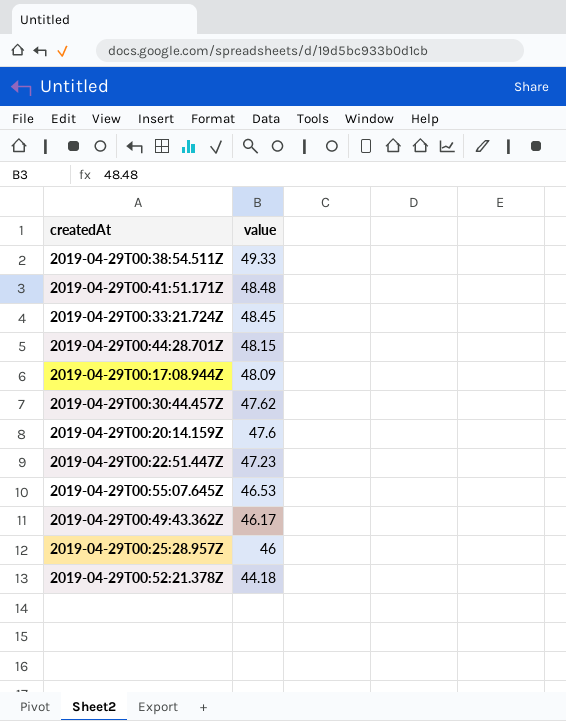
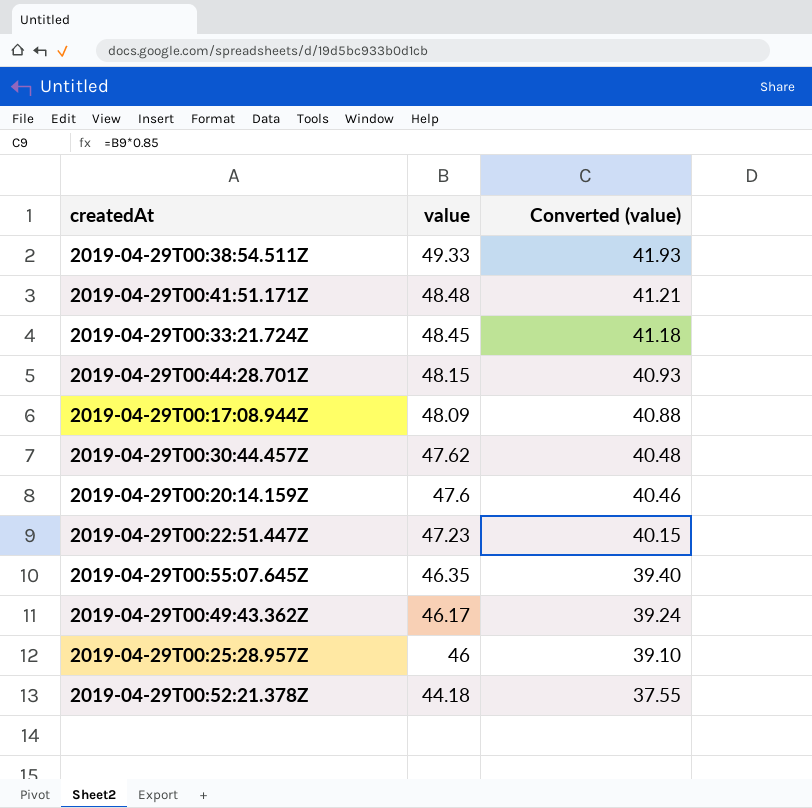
column Converted (value) | formula: none -> [value] * 0.85
2019-04-29T00:55:07.645Z | value: 46.53 -> 46.35

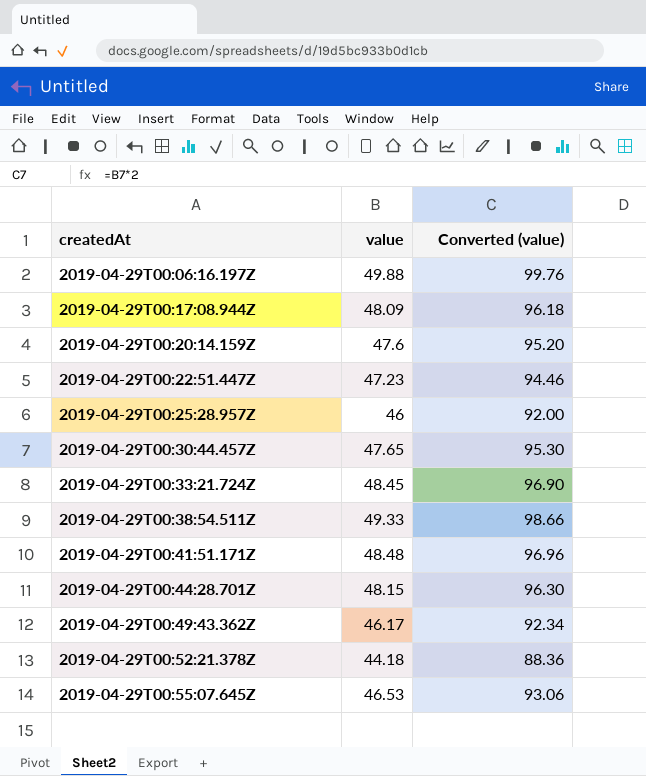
row order: value descending -> createdAt ascending
column Converted (value) | formula: [value] * 0.85 -> [value] * 2
row 2019-04-29T00:06:16.197Z: none -> 49.88 | 99.76
2019-04-29T00:30:44.457Z | value: 47.62 -> 47.65
2019-04-29T00:55:07.645Z | value: 46.35 -> 46.53

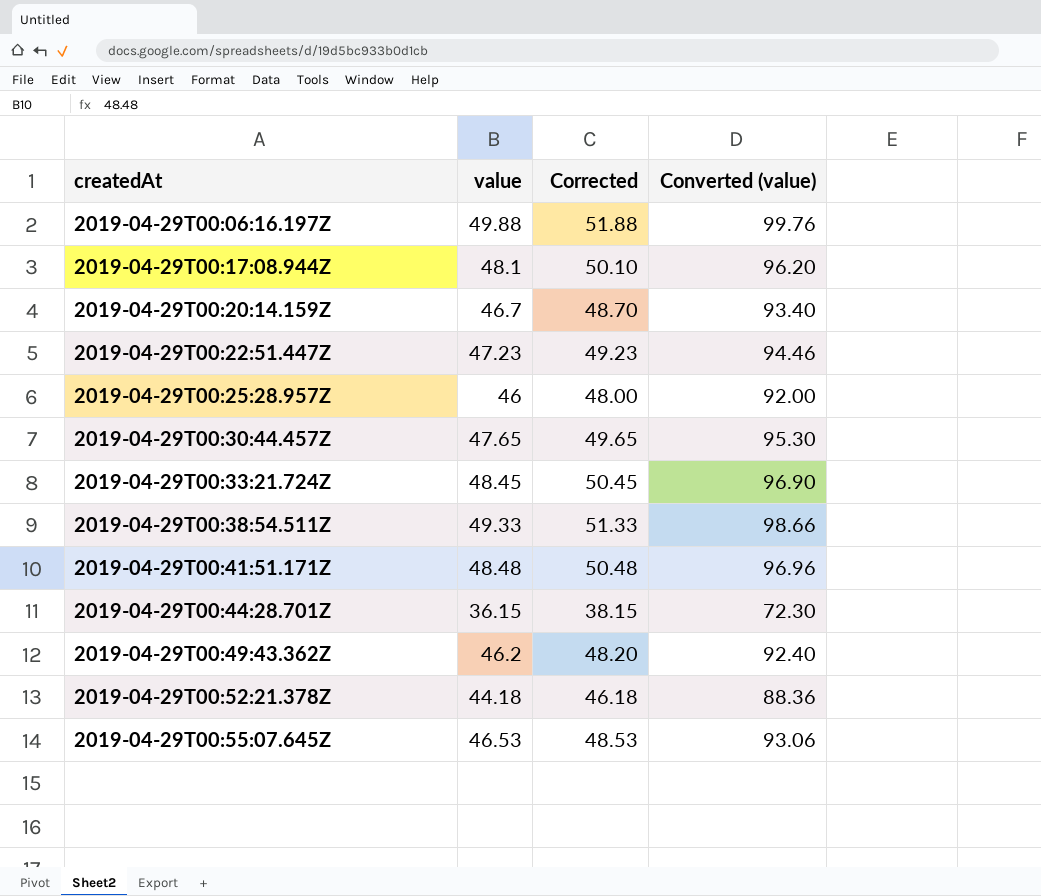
column Corrected | formula: none -> [value] + 2
2019-04-29T00:17:08.944Z | value: 48.09 -> 48.1
2019-04-29T00:17:08.944Z | Converted (value): 96.18 -> 96.20
2019-04-29T00:20:14.159Z | value: 47.6 -> 46.7
2019-04-29T00:20:14.159Z | Converted (value): 95.20 -> 93.40
2019-04-29T00:44:28.701Z | value: 48.15 -> 36.15
2019-04-29T00:44:28.701Z | Converted (value): 96.30 -> 72.30
2019-04-29T00:49:43.362Z | value: 46.17 -> 46.2
2019-04-29T00:49:43.362Z | Converted (value): 92.34 -> 92.40

